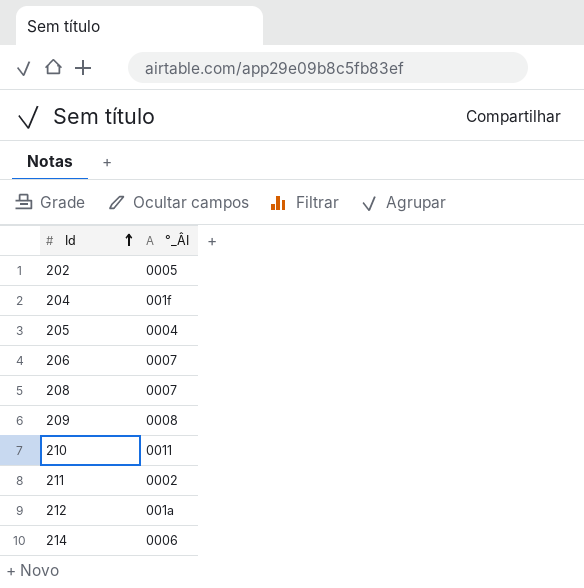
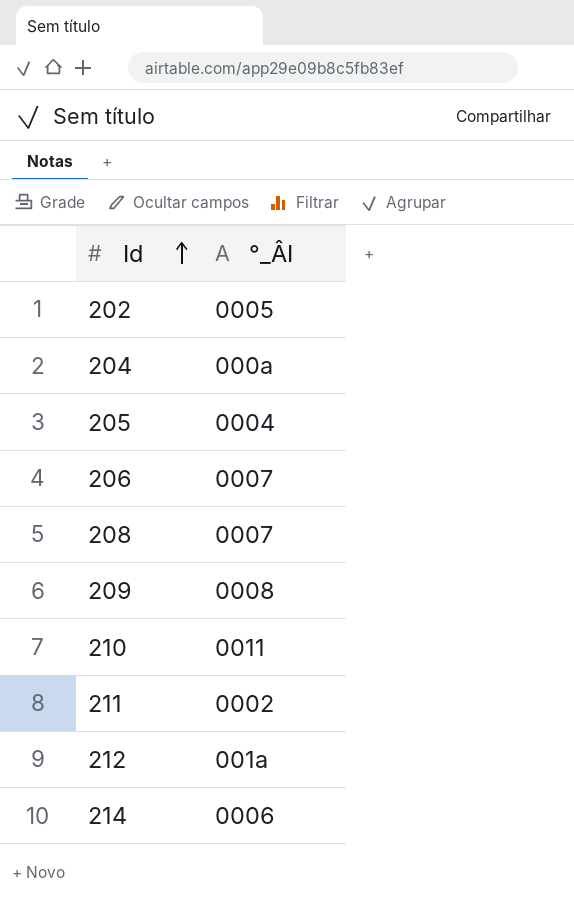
204 | °_ÂI: 001f -> 000a

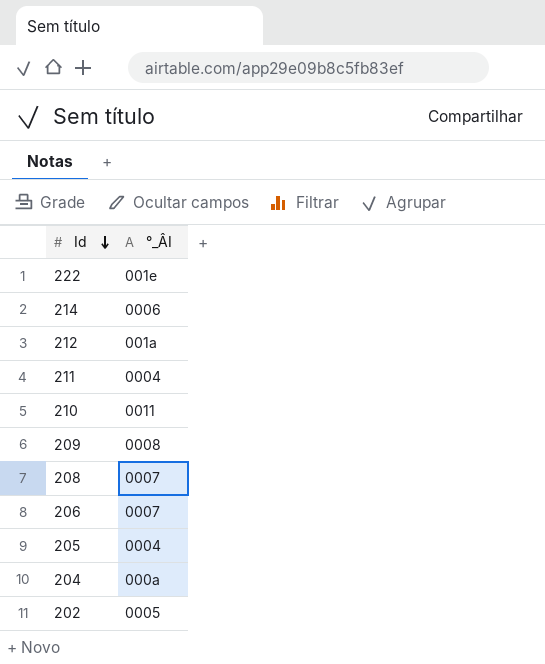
row order: Id ascending -> Id descending
row 222: none -> 001e
211 | °_ÂI: 0002 -> 0004

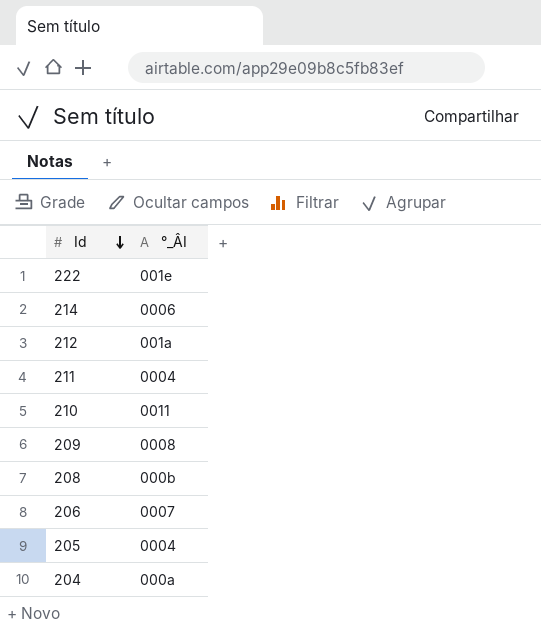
row 202: 0005 -> none
208 | °_ÂI: 0007 -> 000b

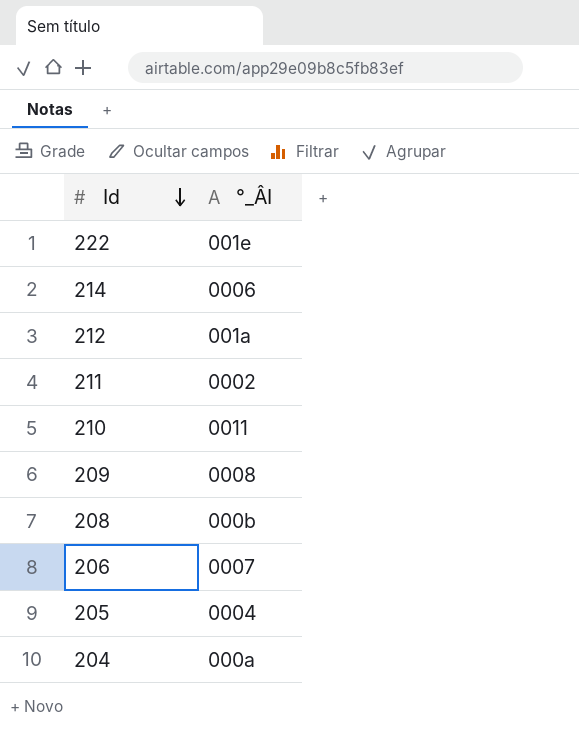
211 | °_ÂI: 0004 -> 0002

